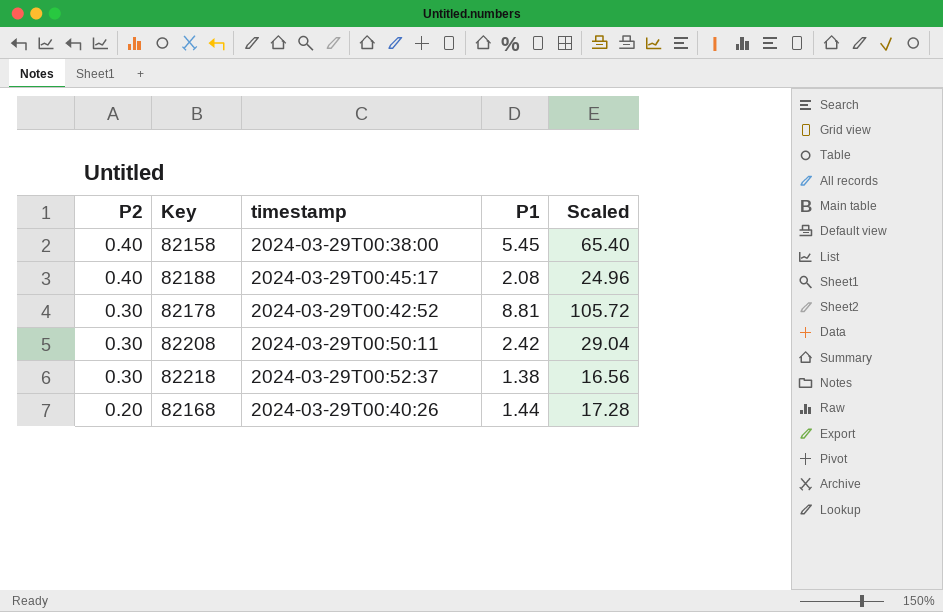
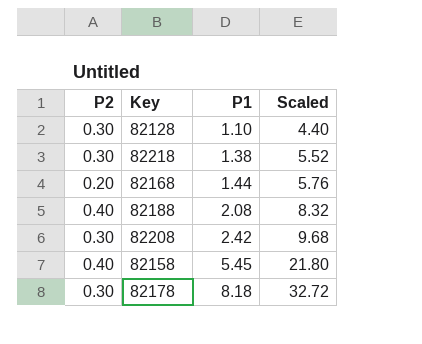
row order: P2 descending -> P1 ascending
column timestamp | position: 3 -> none
column Scaled | formula: [P1] * 12 -> [P1] * 4
row 82128: none -> 0.30 | 1.10 | 4.40
82178 | P1: 8.81 -> 8.18

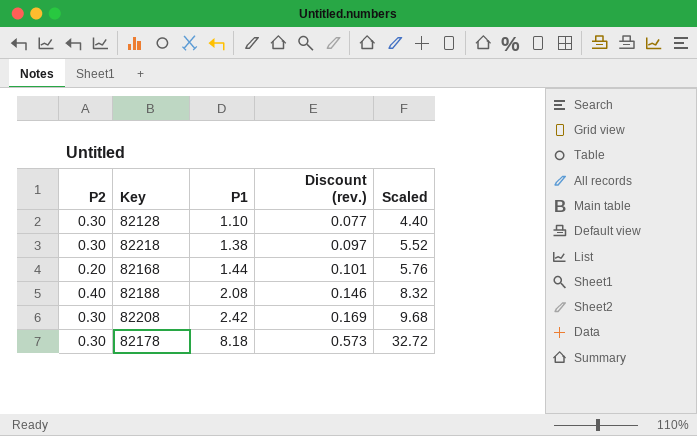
column Discount (rev.) | formula: none -> [P1] * 0.07
row 82158: 0.40 | 5.45 | 21.80 -> none

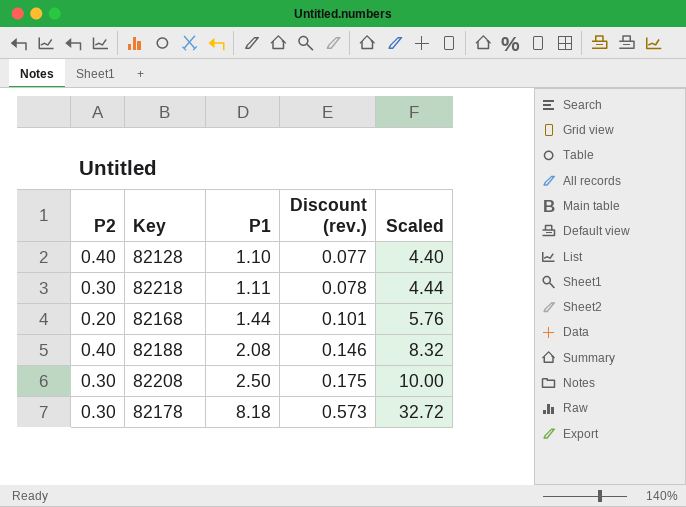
82128 | P2: 0.30 -> 0.40
82218 | P1: 1.38 -> 1.11
82218 | Discount (rev.): 0.097 -> 0.078
82218 | Scaled: 5.52 -> 4.44
82208 | P1: 2.42 -> 2.50
82208 | Discount (rev.): 0.169 -> 0.175
82208 | Scaled: 9.68 -> 10.00

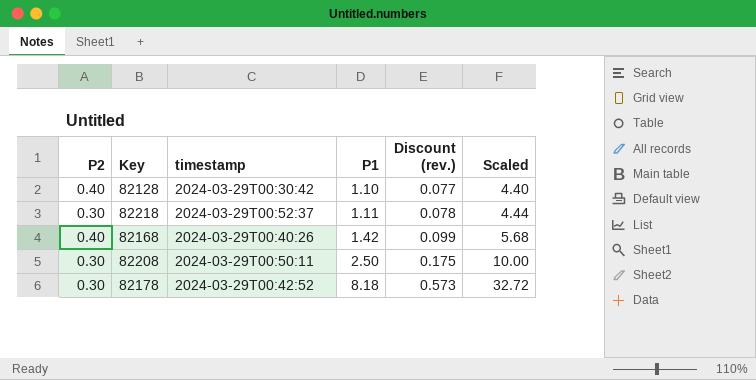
column timestamp | position: none -> 3
row 82188: 0.40 | 2.08 | 0.146 | 8.32 -> none
82168 | P2: 0.20 -> 0.40
82168 | P1: 1.44 -> 1.42
82168 | Discount (rev.): 0.101 -> 0.099
82168 | Scaled: 5.76 -> 5.68

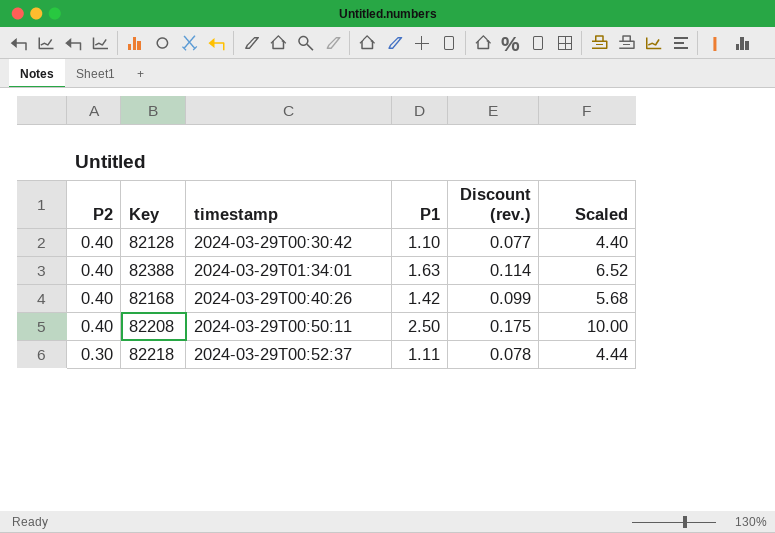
row order: P1 ascending -> P2 descending
row 82178: 0.30 | 2024-03-29T00:42:52 | 8.18 | 0.573 | 32.72 -> none
row 82388: none -> 0.40 | 2024-03-29T01:34:01 | 1.63 | 0.114 | 6.52
82208 | P2: 0.30 -> 0.40

